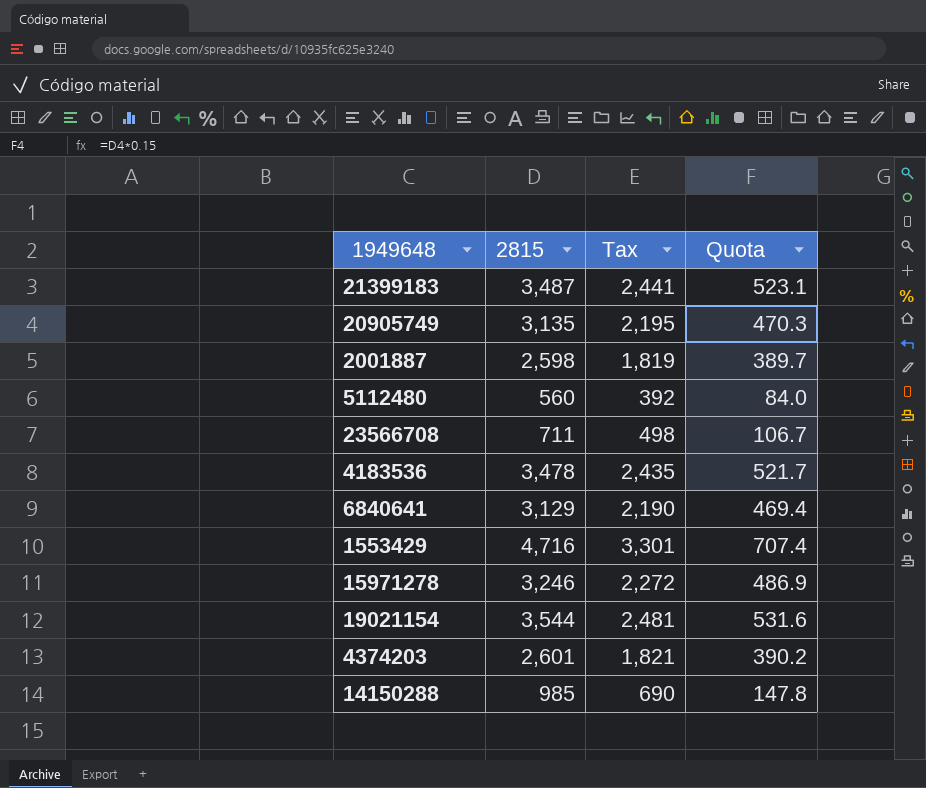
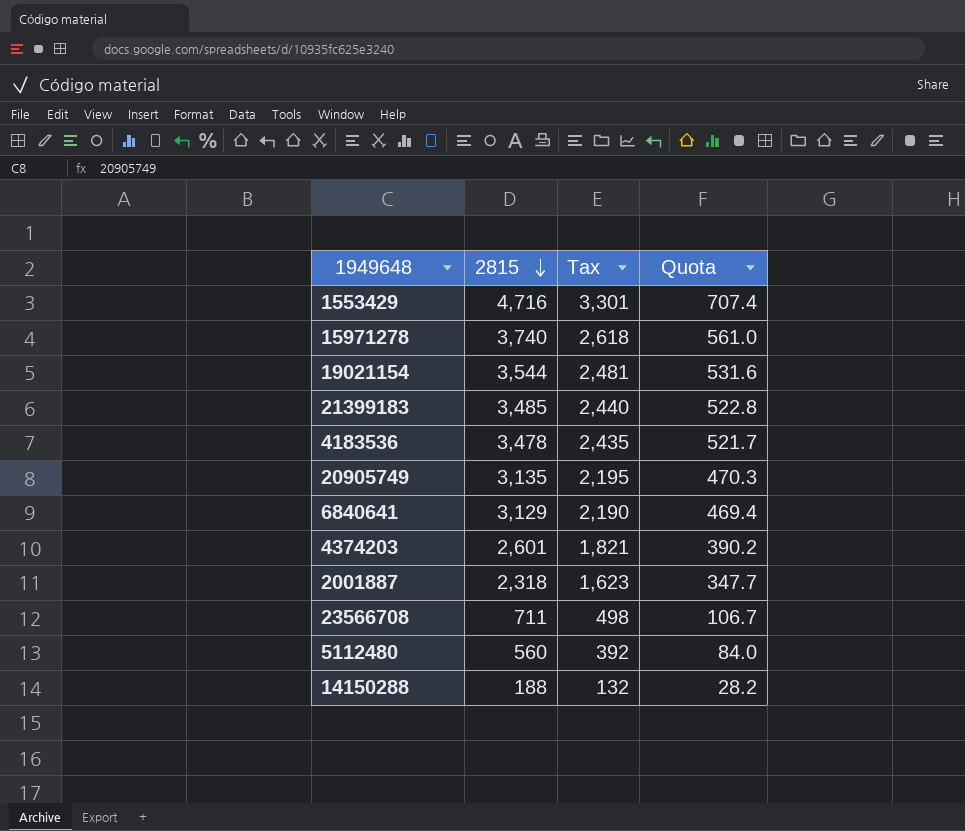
row order: none -> 2815 descending
15971278 | 2815: 3,246 -> 3,740
15971278 | Tax: 2,272 -> 2,618
15971278 | Quota: 486.9 -> 561.0
21399183 | 2815: 3,487 -> 3,485
21399183 | Tax: 2,441 -> 2,440
21399183 | Quota: 523.1 -> 522.8
2001887 | 2815: 2,598 -> 2,318
2001887 | Tax: 1,819 -> 1,623
2001887 | Quota: 389.7 -> 347.7
14150288 | 2815: 985 -> 188
14150288 | Tax: 690 -> 132
14150288 | Quota: 147.8 -> 28.2

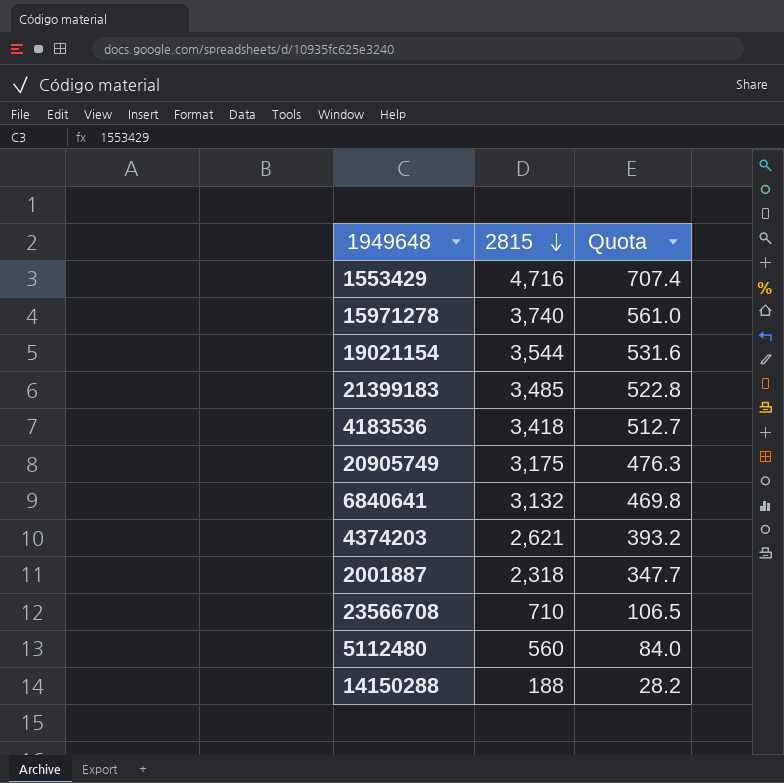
column Tax | formula: [2815] * 0.7 -> none
4183536 | 2815: 3,478 -> 3,418
4183536 | Quota: 521.7 -> 512.7
20905749 | 2815: 3,135 -> 3,175
20905749 | Quota: 470.3 -> 476.3
6840641 | 2815: 3,129 -> 3,132
6840641 | Quota: 469.4 -> 469.8
4374203 | 2815: 2,601 -> 2,621
4374203 | Quota: 390.2 -> 393.2
23566708 | 2815: 711 -> 710
23566708 | Quota: 106.7 -> 106.5

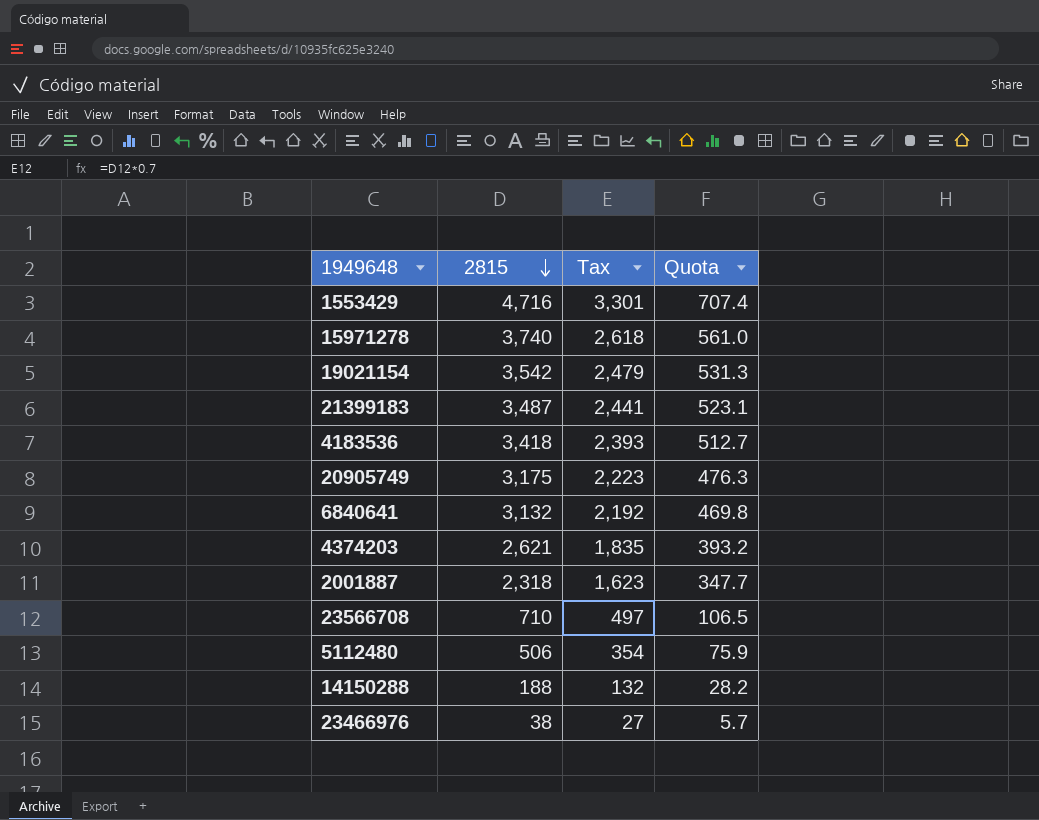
column Tax | formula: none -> [2815] * 0.7
19021154 | 2815: 3,544 -> 3,542
19021154 | Quota: 531.6 -> 531.3
21399183 | 2815: 3,485 -> 3,487
21399183 | Quota: 522.8 -> 523.1
5112480 | 2815: 560 -> 506
5112480 | Quota: 84.0 -> 75.9
row 23466976: none -> 38 | 27 | 5.7

